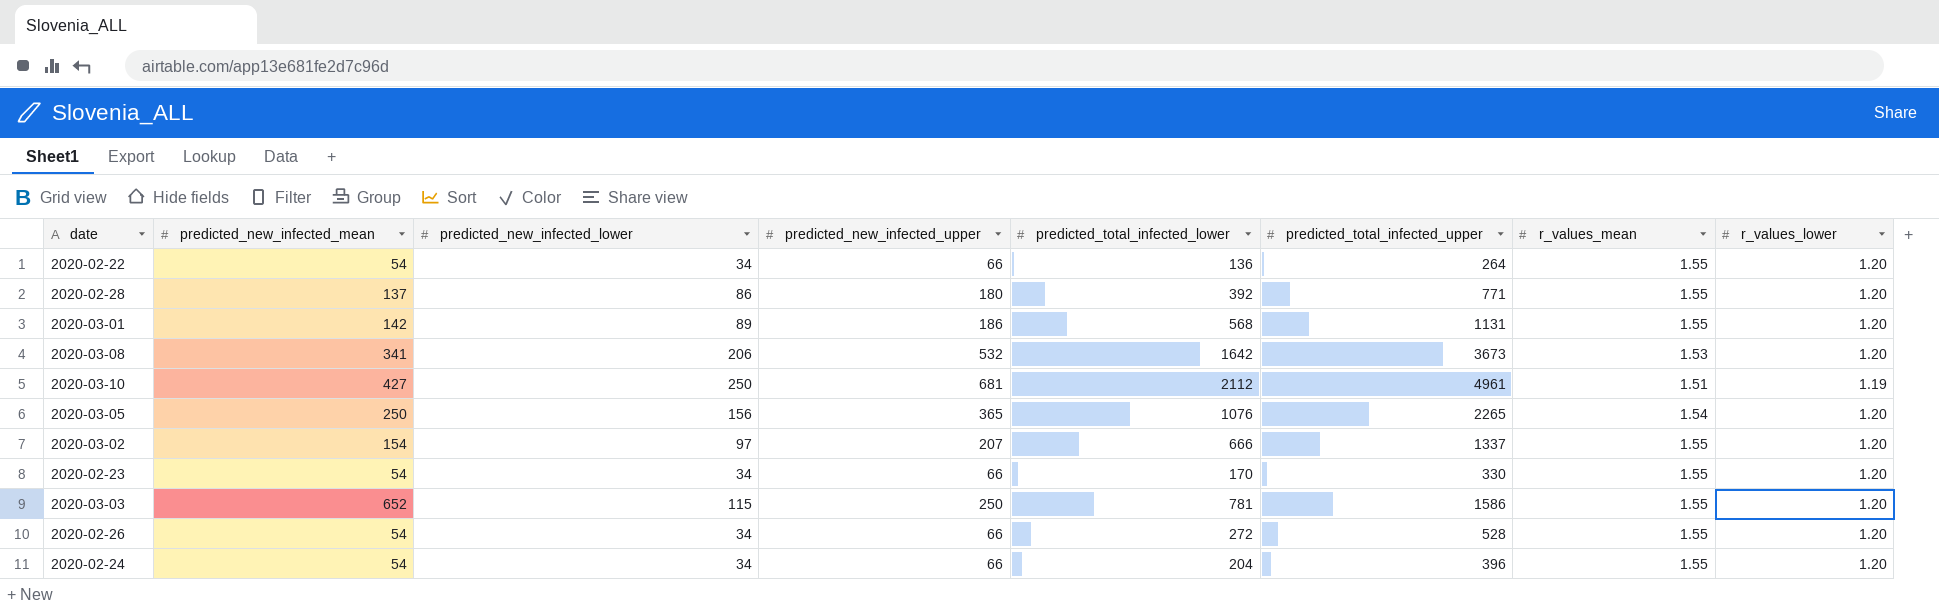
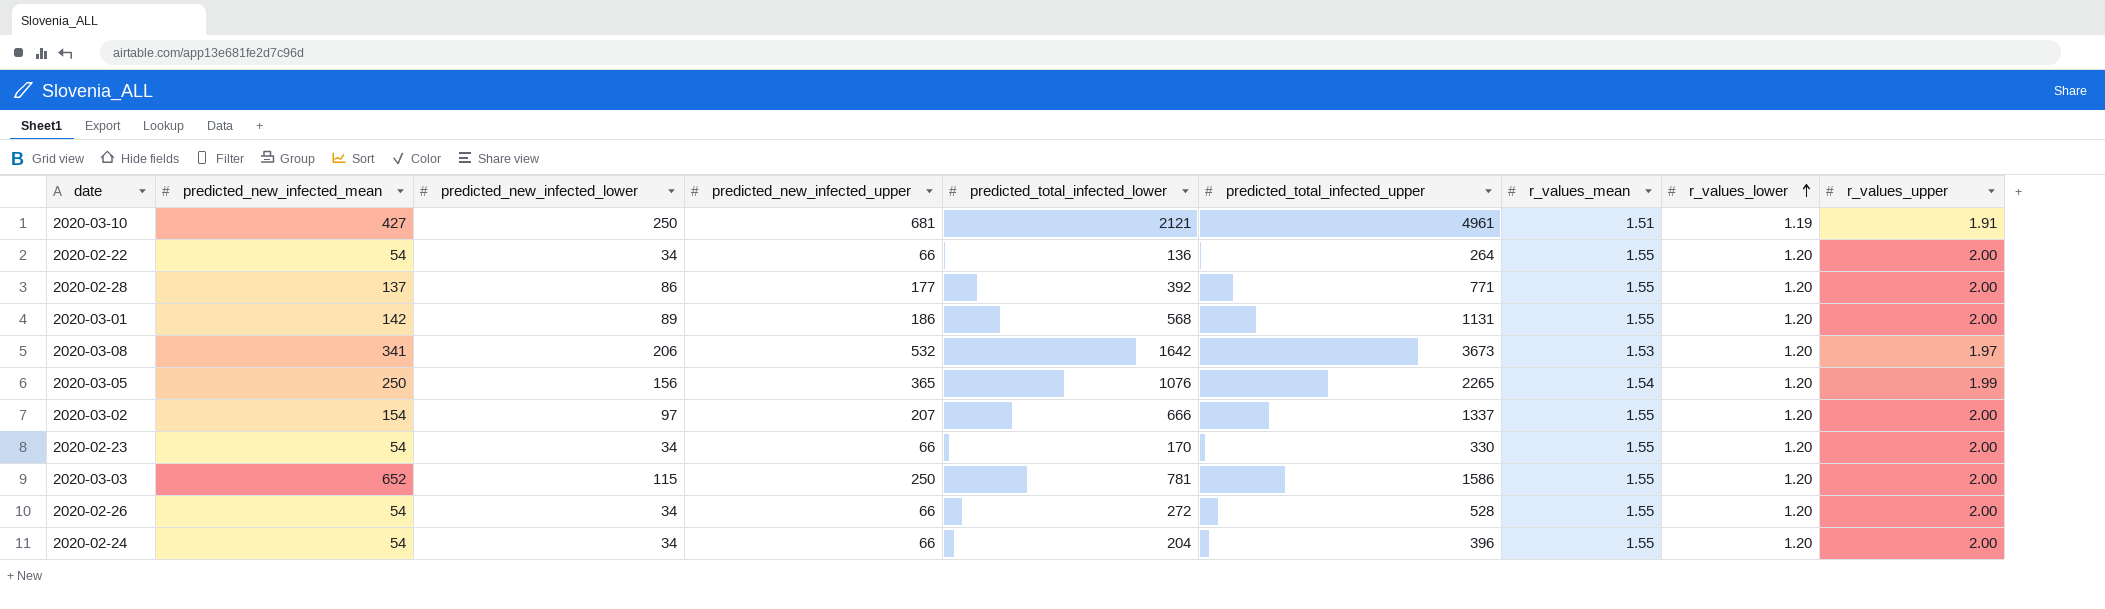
row order: none -> r_values_lower ascending
column r_values_upper | position: none -> 9
2020-03-10 | predicted_total_infected_lower: 2112 -> 2121
2020-02-28 | predicted_new_infected_upper: 180 -> 177

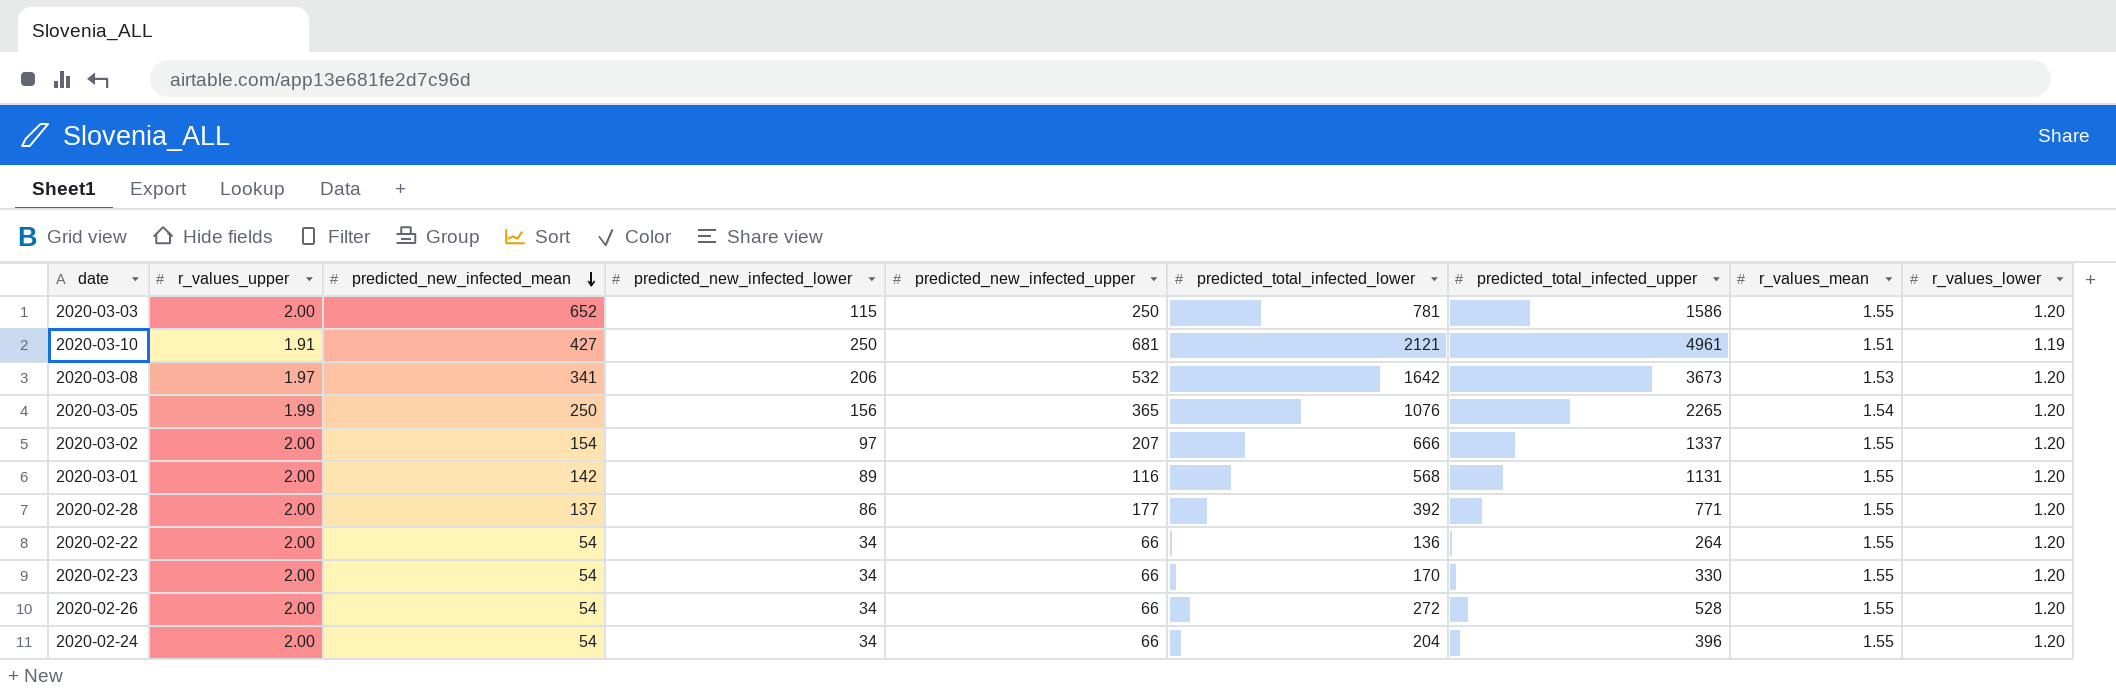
row order: r_values_lower ascending -> predicted_new_infected_mean descending
column r_values_upper | position: 9 -> 2
2020-03-01 | predicted_new_infected_upper: 186 -> 116

